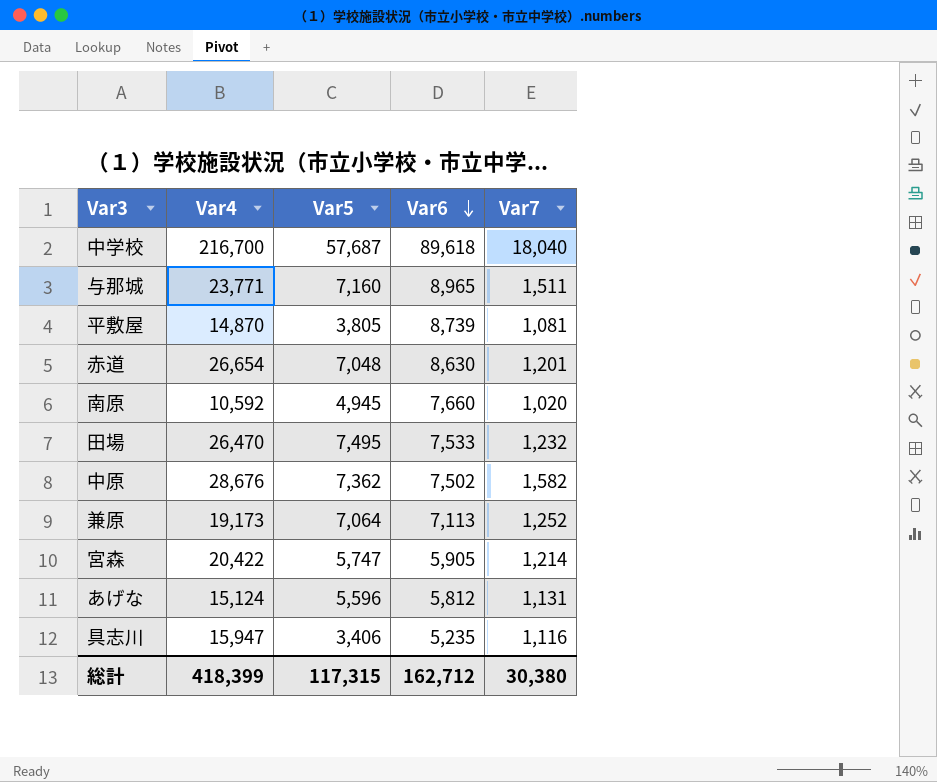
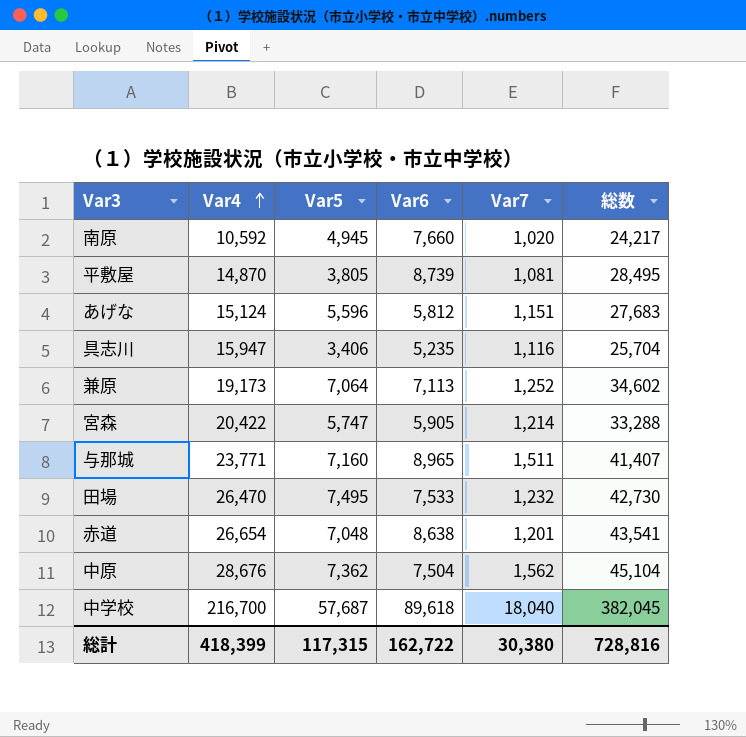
row order: Var6 descending -> Var4 ascending
column 総数 | formula: none -> [Var4] + [Var5] + [Var6] + [Var7]
あげな | Var7: 1,131 -> 1,151
赤道 | Var6: 8,630 -> 8,638
中原 | Var6: 7,502 -> 7,504
中原 | Var7: 1,582 -> 1,562
総計 | Var6: 162,712 -> 162,722

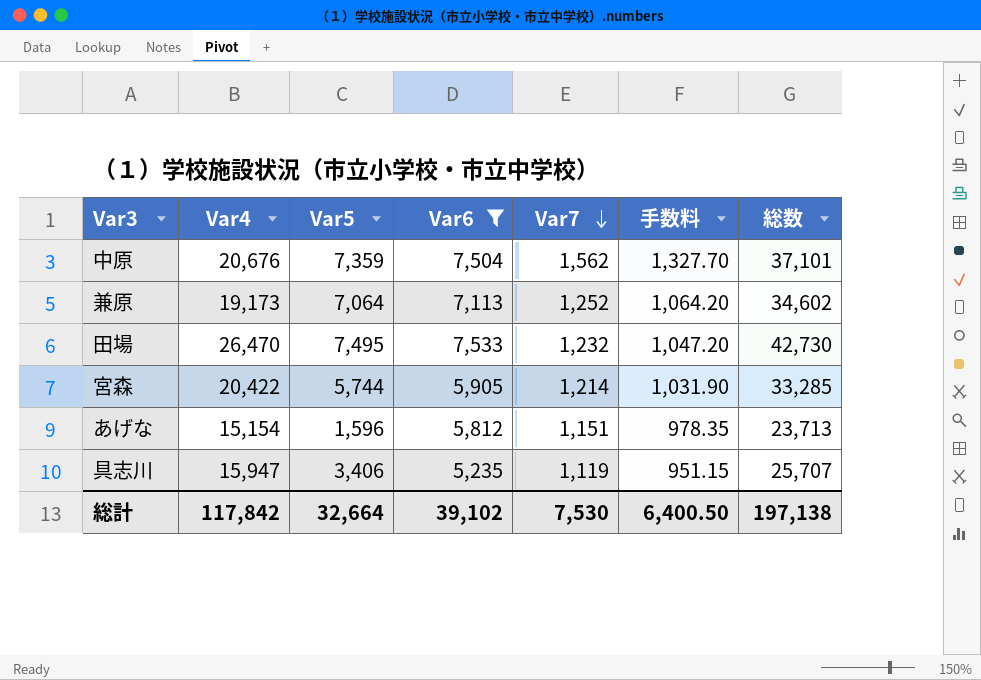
filter: none -> Var6 <= 7,533
row order: Var4 ascending -> Var7 descending
column 手数料 | formula: none -> [Var7] * 0.85
中原 | Var4: 28,676 -> 20,676
中原 | Var5: 7,362 -> 7,359
中原 | 総数: 45,104 -> 37,101
宮森 | Var5: 5,747 -> 5,744
宮森 | 総数: 33,288 -> 33,285
あげな | Var4: 15,124 -> 15,154
あげな | Var5: 5,596 -> 1,596
あげな | 総数: 27,683 -> 23,713
具志川 | Var7: 1,116 -> 1,119
具志川 | 総数: 25,704 -> 25,707
総計 | Var4: 418,399 -> 117,842
総計 | Var5: 117,315 -> 32,664
総計 | Var6: 162,722 -> 39,102
総計 | Var7: 30,380 -> 7,530
総計 | 総数: 728,816 -> 197,138

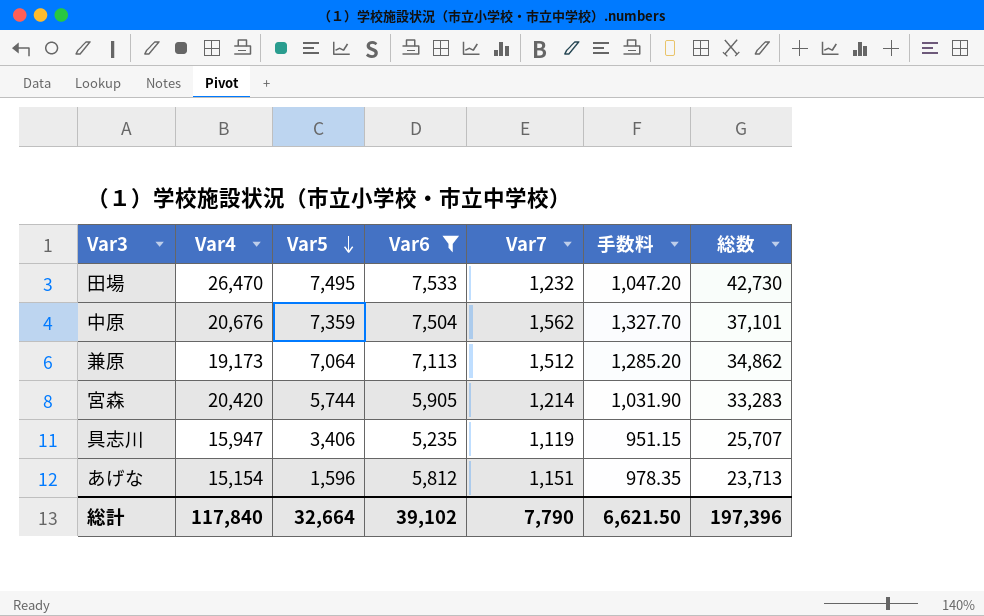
row order: Var7 descending -> Var5 descending
兼原 | Var7: 1,252 -> 1,512
兼原 | 手数料: 1,064.20 -> 1,285.20
兼原 | 総数: 34,602 -> 34,862
宮森 | Var4: 20,422 -> 20,420
宮森 | 総数: 33,285 -> 33,283
総計 | Var4: 117,842 -> 117,840
総計 | Var7: 7,530 -> 7,790
総計 | 手数料: 6,400.50 -> 6,621.50
総計 | 総数: 197,138 -> 197,396

